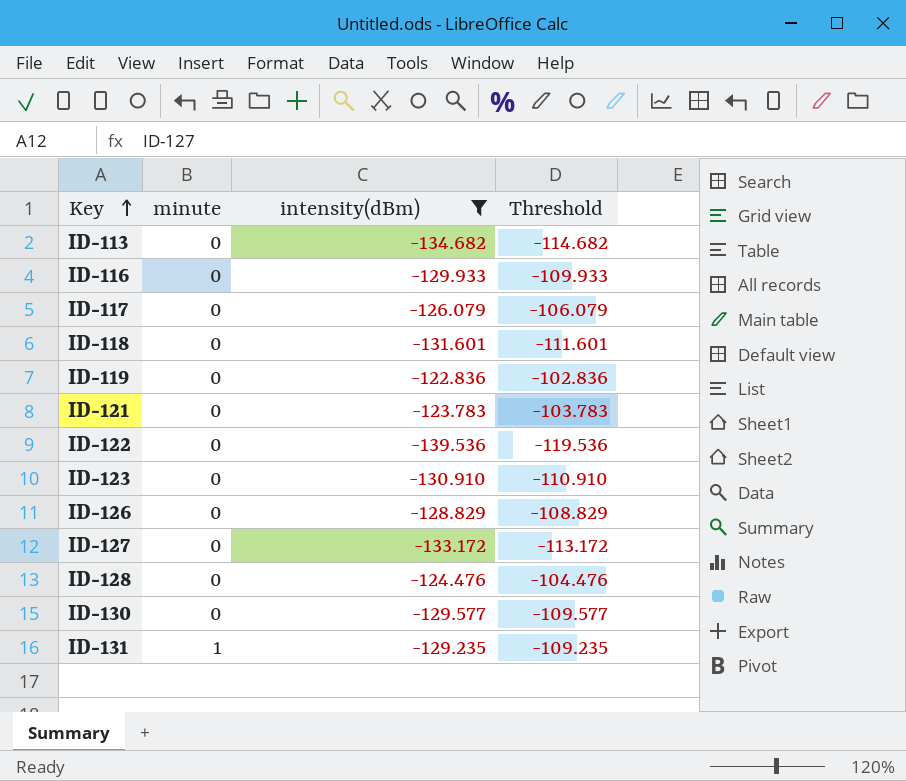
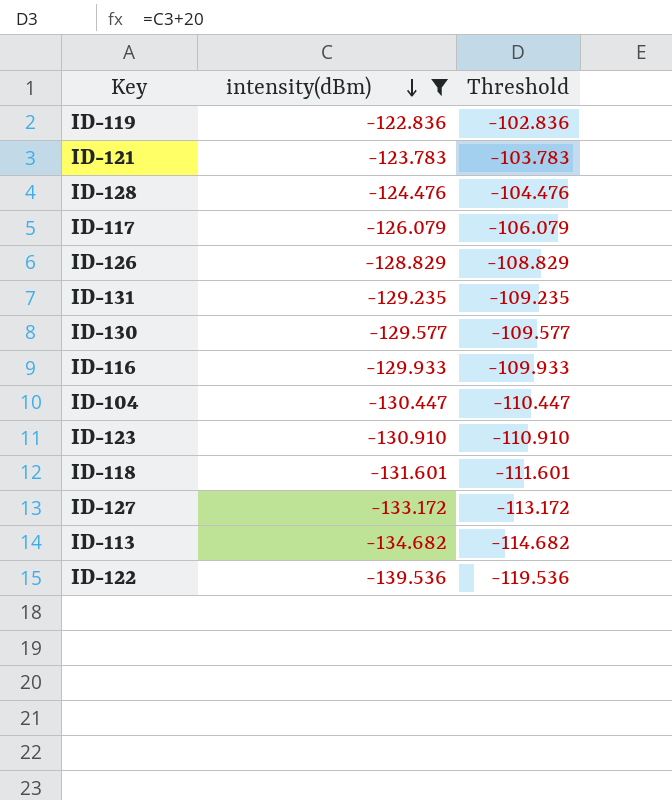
row order: Key ascending -> intensity(dBm) descending
column minute | position: 2 -> none
row ID-104: none -> -130.447 | -110.447

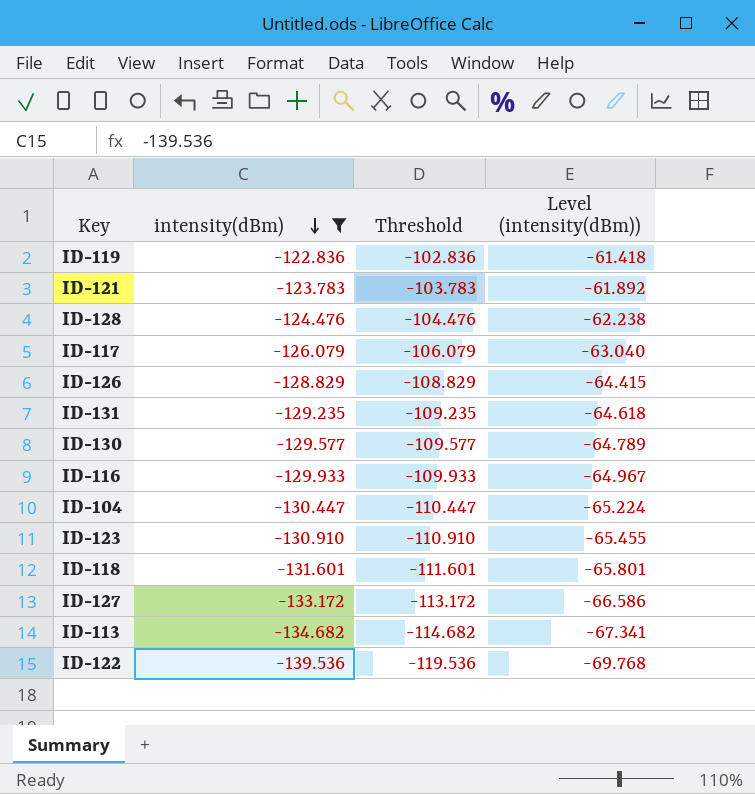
column Level (intensity(dBm)) | formula: none -> [intensity(dBm)] * 0.5

